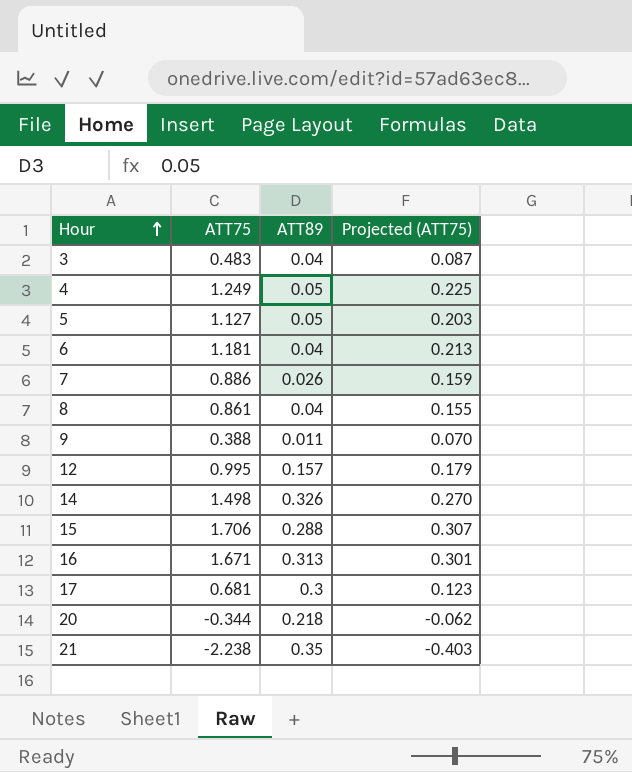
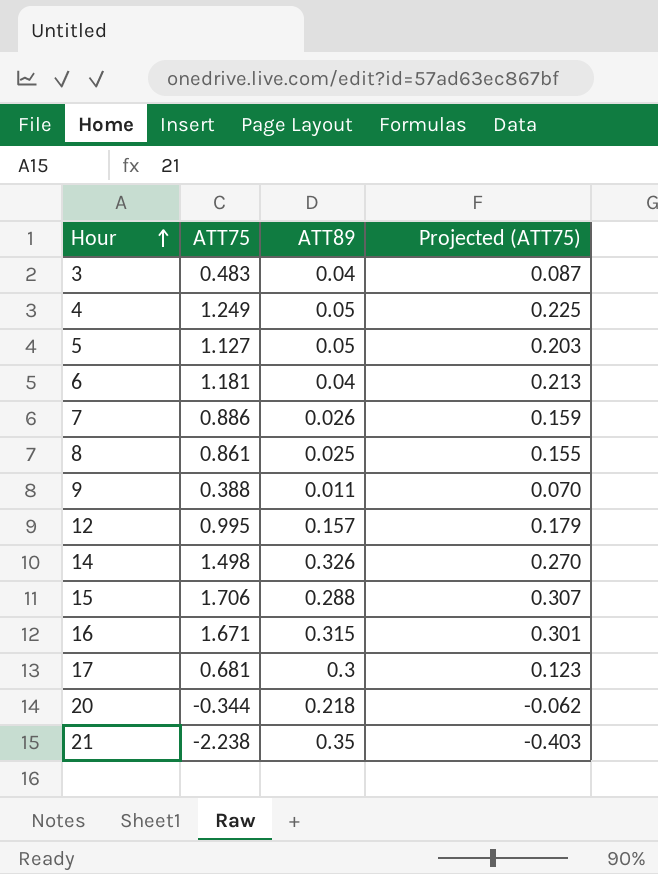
8 | ATT89: 0.04 -> 0.025
16 | ATT89: 0.313 -> 0.315

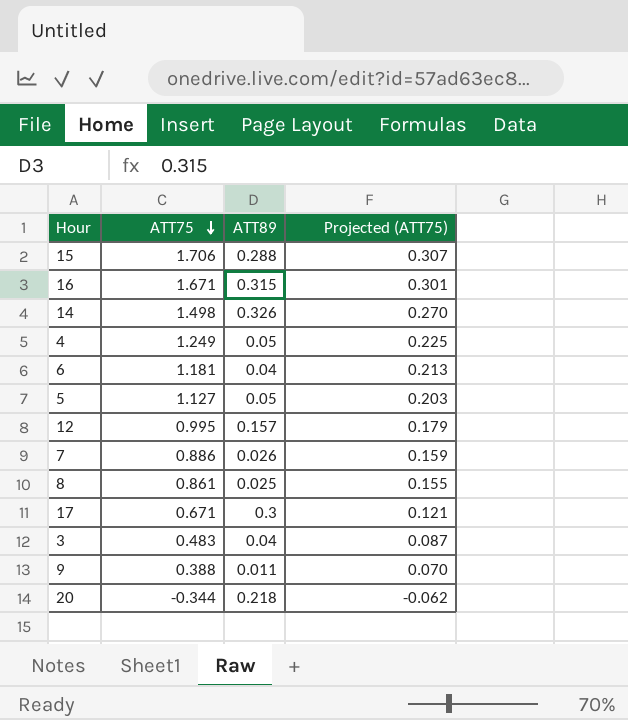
row order: Hour ascending -> ATT75 descending
row 21: -2.238 | 0.35 | -0.403 -> none
17 | ATT75: 0.681 -> 0.671
17 | Projected (ATT75): 0.123 -> 0.121

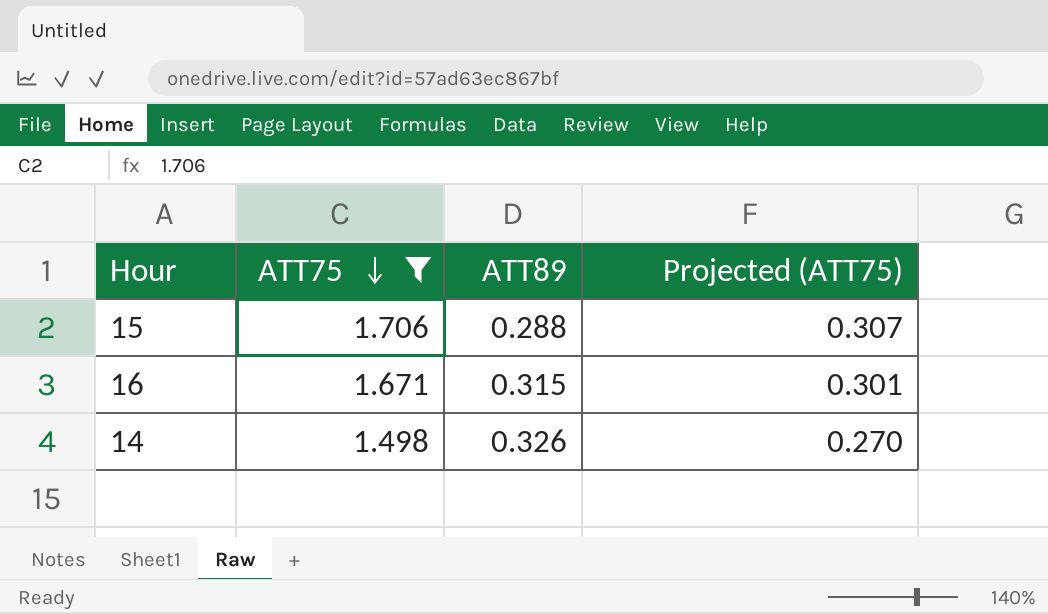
filter: none -> ATT75 >= 1.498

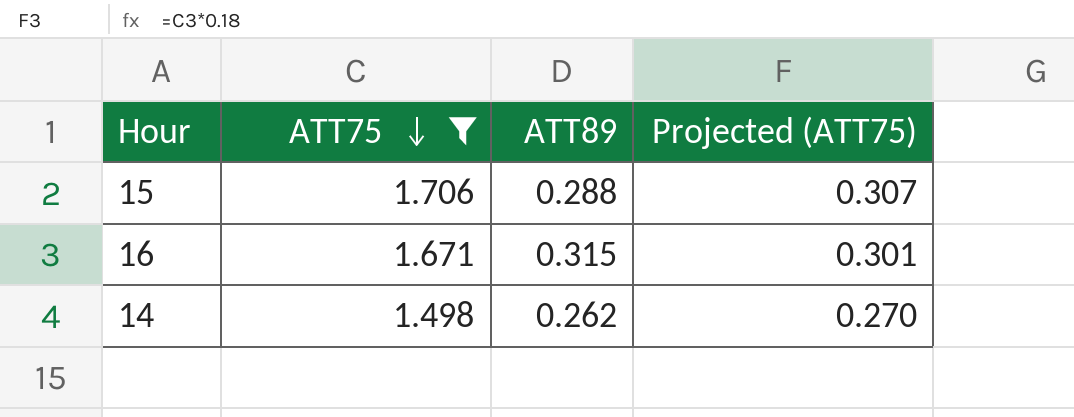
14 | ATT89: 0.326 -> 0.262

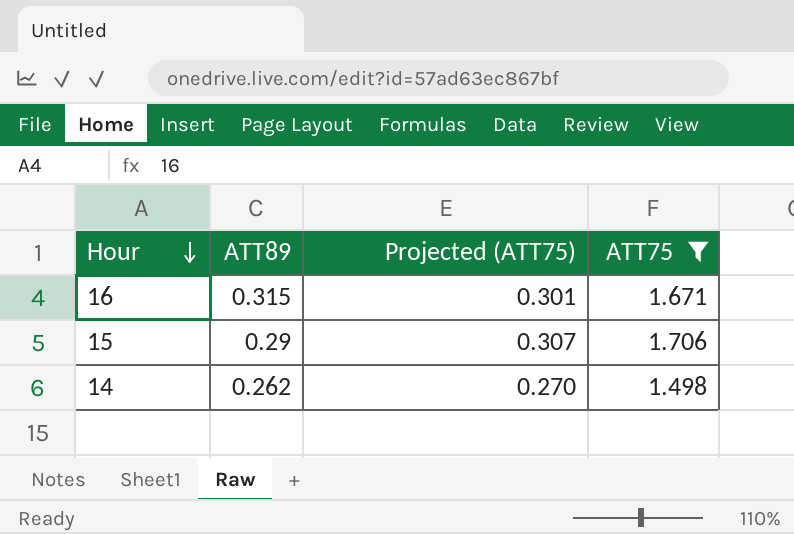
row order: ATT75 descending -> Hour descending
column ATT75 | position: 2 -> 4
15 | ATT89: 0.288 -> 0.29

